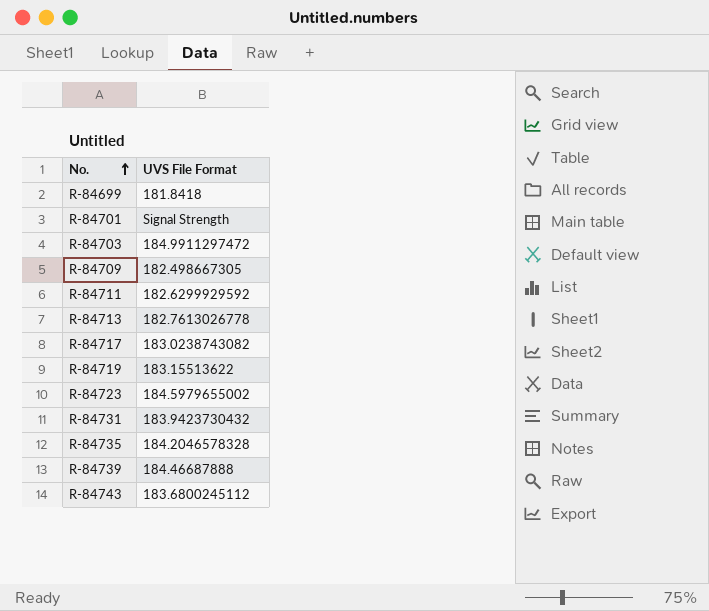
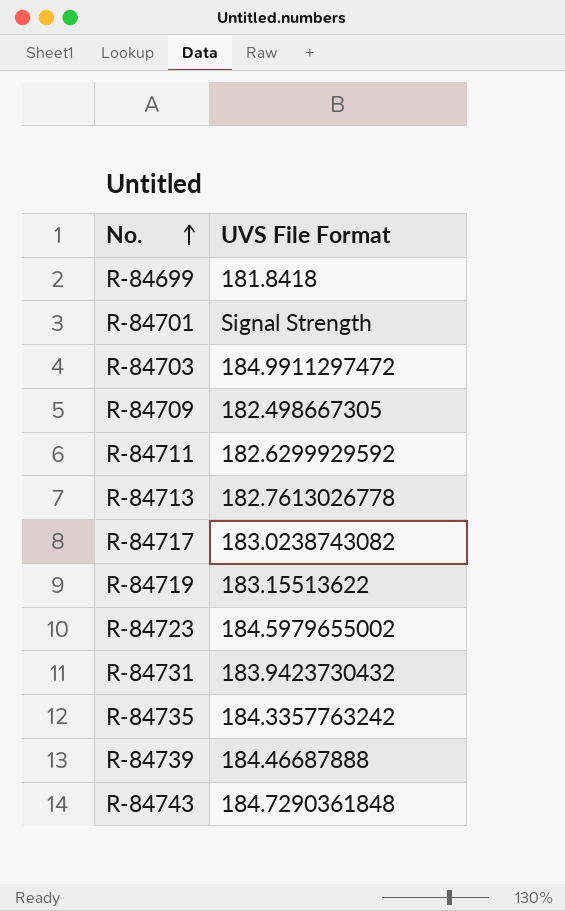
R-84735 | UVS File Format: 184.2046578328 -> 184.3357763242
R-84743 | UVS File Format: 183.6800245112 -> 184.7290361848

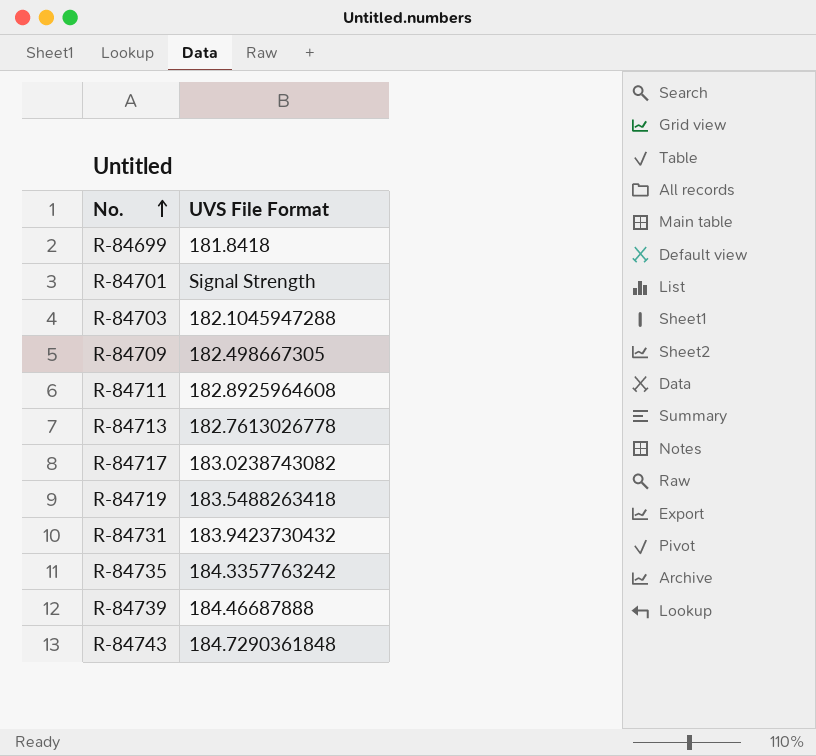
row R-84723: 184.5979655002 -> none
R-84703 | UVS File Format: 184.9911297472 -> 182.1045947288
R-84711 | UVS File Format: 182.6299929592 -> 182.8925964608
R-84719 | UVS File Format: 183.15513622 -> 183.5488263418

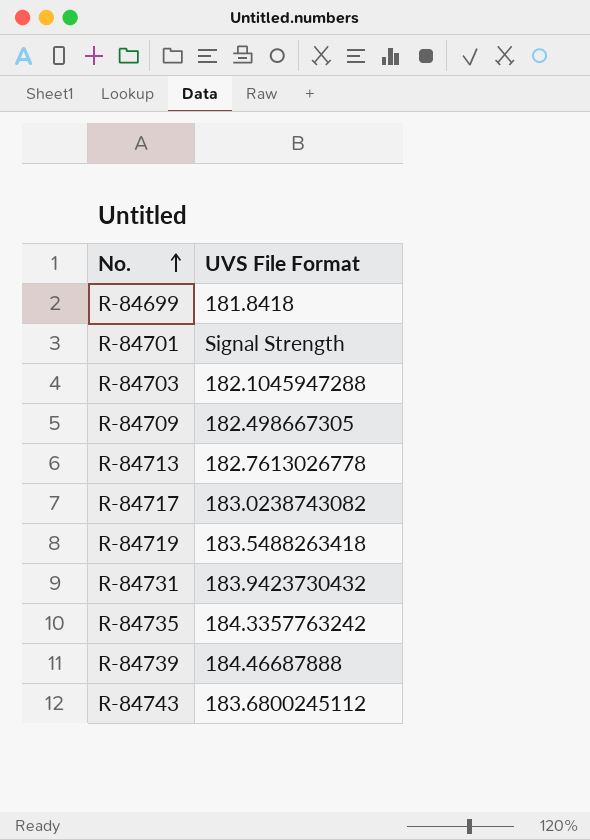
row R-84711: 182.8925964608 -> none
R-84743 | UVS File Format: 184.7290361848 -> 183.6800245112

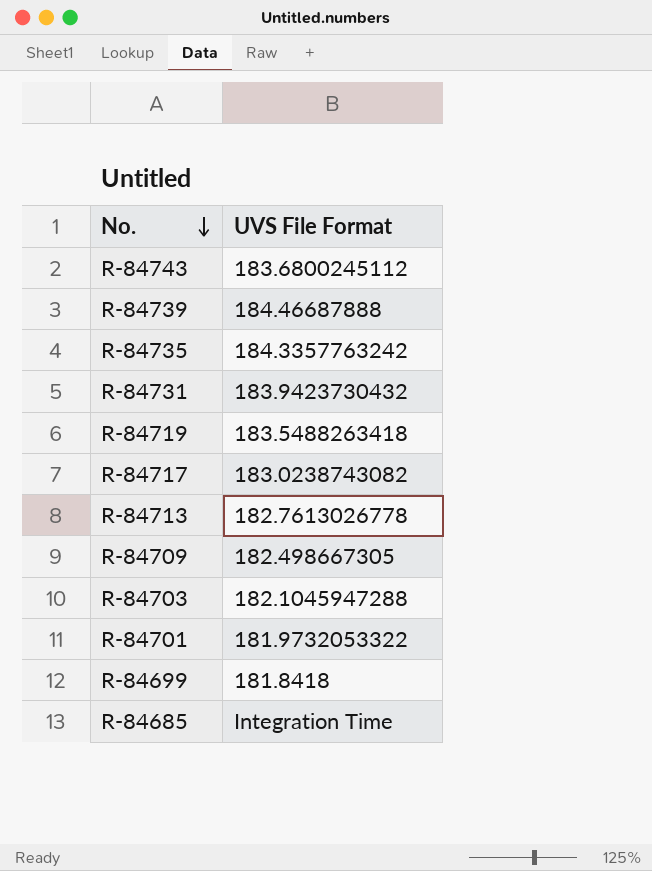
row order: No. ascending -> No. descending
R-84701 | UVS File Format: Signal Strength -> 181.9732053322
row R-84685: none -> Integration Time

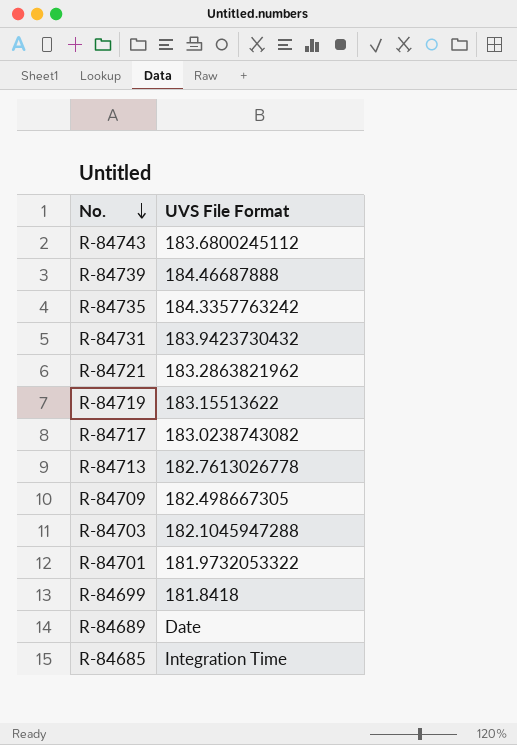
row R-84721: none -> 183.2863821962
R-84719 | UVS File Format: 183.5488263418 -> 183.15513622
row R-84689: none -> Date

